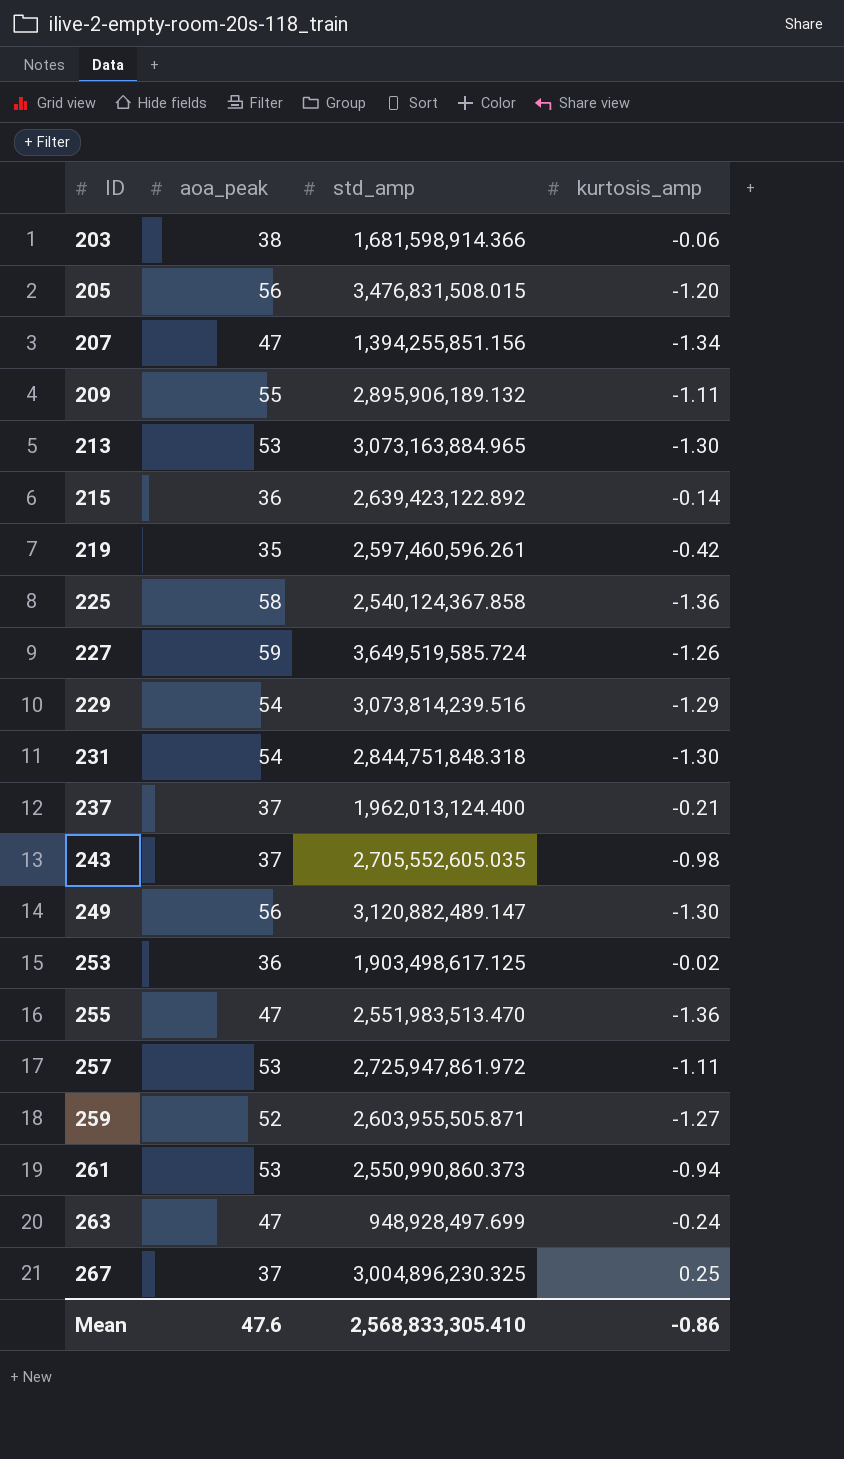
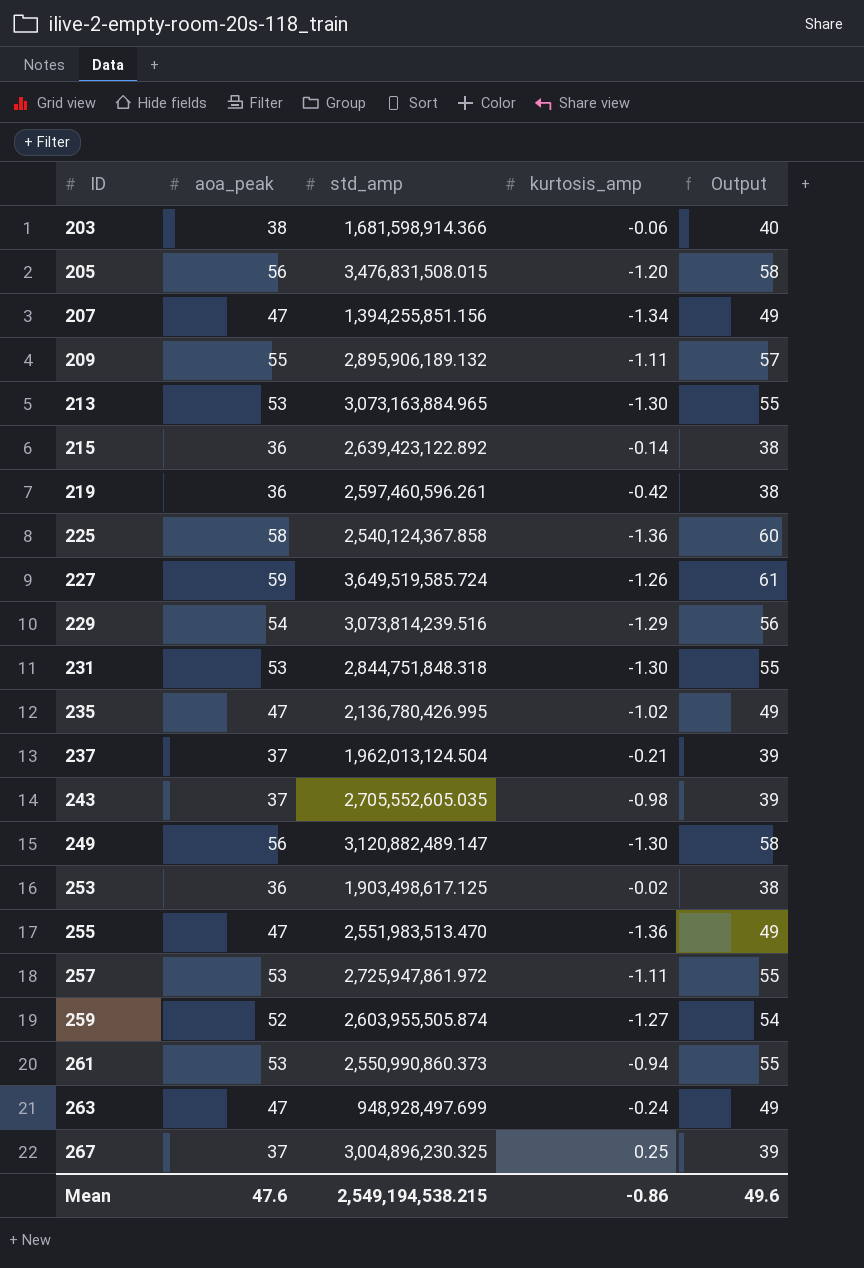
column Output | formula: none -> [aoa_peak] + 2
219 | aoa_peak: 35 -> 36
231 | aoa_peak: 54 -> 53
row 235: none -> 47 | 2,136,780,426.995 | -1.02 | 49
237 | std_amp: 1,962,013,124.400 -> 1,962,013,124.504
259 | std_amp: 2,603,955,505.871 -> 2,603,955,505.874
Mean | std_amp: 2,568,833,305.410 -> 2,549,194,538.215

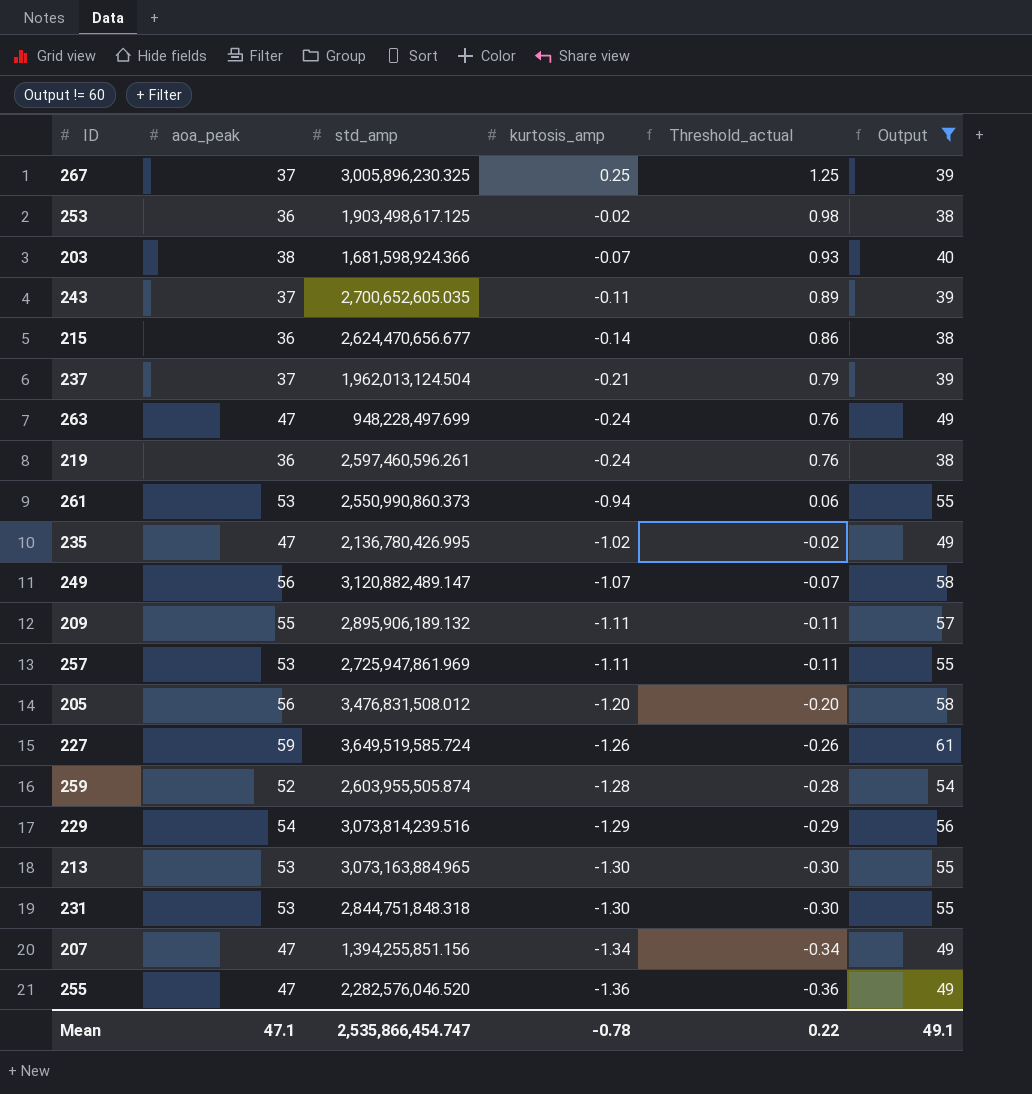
filter: none -> Output != 60
row order: ID ascending -> kurtosis_amp descending
column Threshold_actual | formula: none -> [kurtosis_amp] + 1
267 | std_amp: 3,004,896,230.325 -> 3,005,896,230.325
203 | std_amp: 1,681,598,914.366 -> 1,681,598,924.366
203 | kurtosis_amp: -0.06 -> -0.07
243 | std_amp: 2,705,552,605.035 -> 2,700,652,605.035
243 | kurtosis_amp: -0.98 -> -0.11
215 | std_amp: 2,639,423,122.892 -> 2,624,470,656.677
263 | std_amp: 948,928,497.699 -> 948,228,497.699
219 | kurtosis_amp: -0.42 -> -0.24
249 | kurtosis_amp: -1.30 -> -1.07
257 | std_amp: 2,725,947,861.972 -> 2,725,947,861.969
205 | std_amp: 3,476,831,508.015 -> 3,476,831,508.012
259 | kurtosis_amp: -1.27 -> -1.28
255 | std_amp: 2,551,983,513.470 -> 2,282,576,046.520
Mean | aoa_peak: 47.6 -> 47.1
Mean | std_amp: 2,549,194,538.215 -> 2,535,866,454.747
Mean | kurtosis_amp: -0.86 -> -0.78
Mean | Output: 49.6 -> 49.1

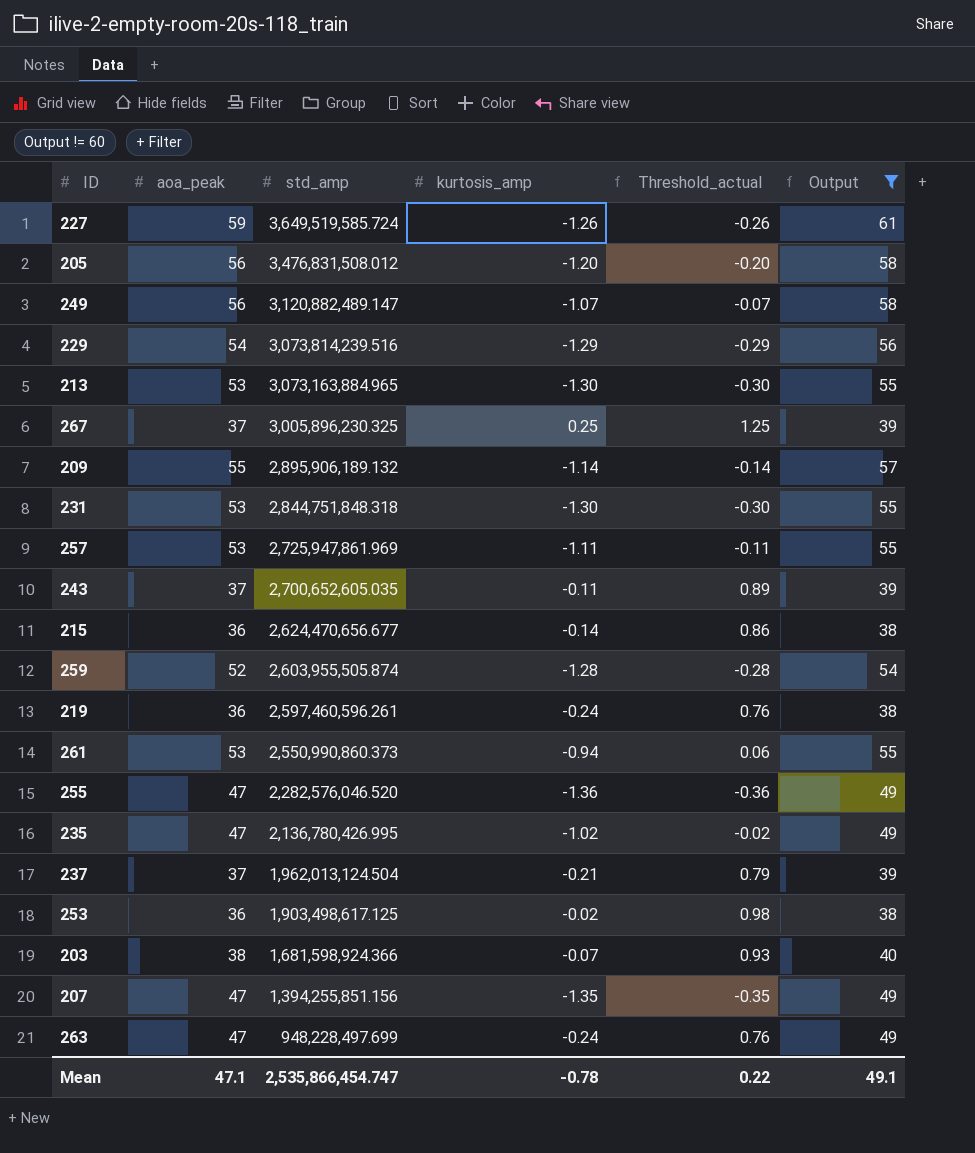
row order: kurtosis_amp descending -> std_amp descending
209 | kurtosis_amp: -1.11 -> -1.14
209 | Threshold_actual: -0.11 -> -0.14
207 | kurtosis_amp: -1.34 -> -1.35
207 | Threshold_actual: -0.34 -> -0.35

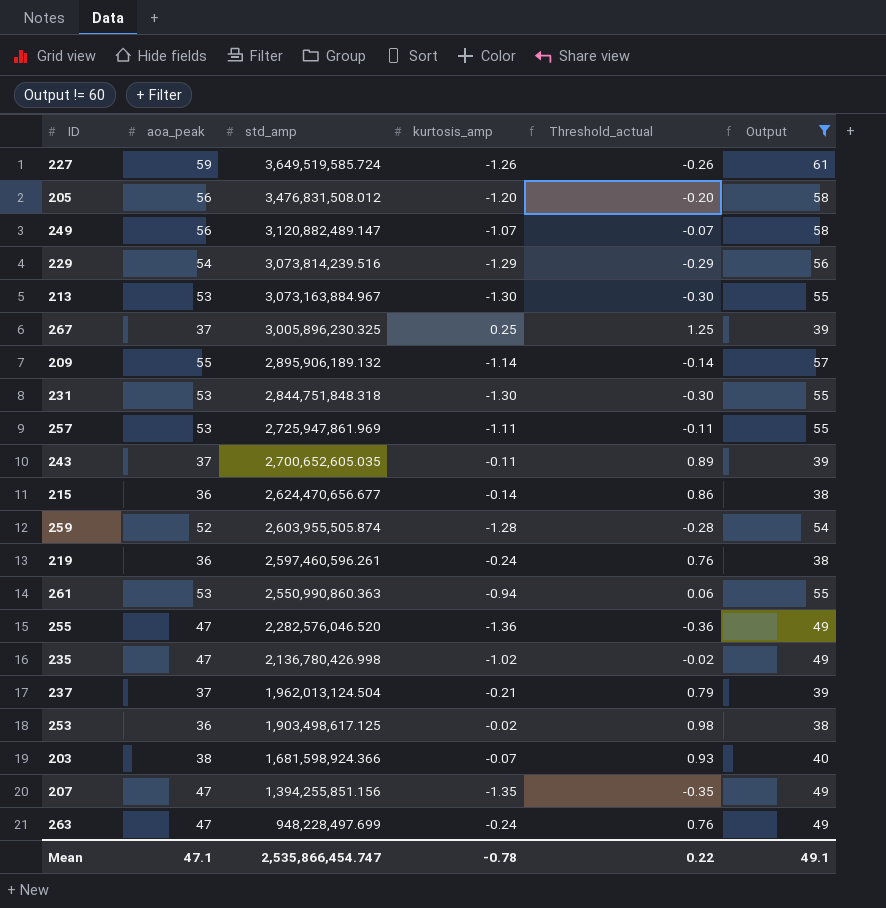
213 | std_amp: 3,073,163,884.965 -> 3,073,163,884.967
261 | std_amp: 2,550,990,860.373 -> 2,550,990,860.363
235 | std_amp: 2,136,780,426.995 -> 2,136,780,426.998

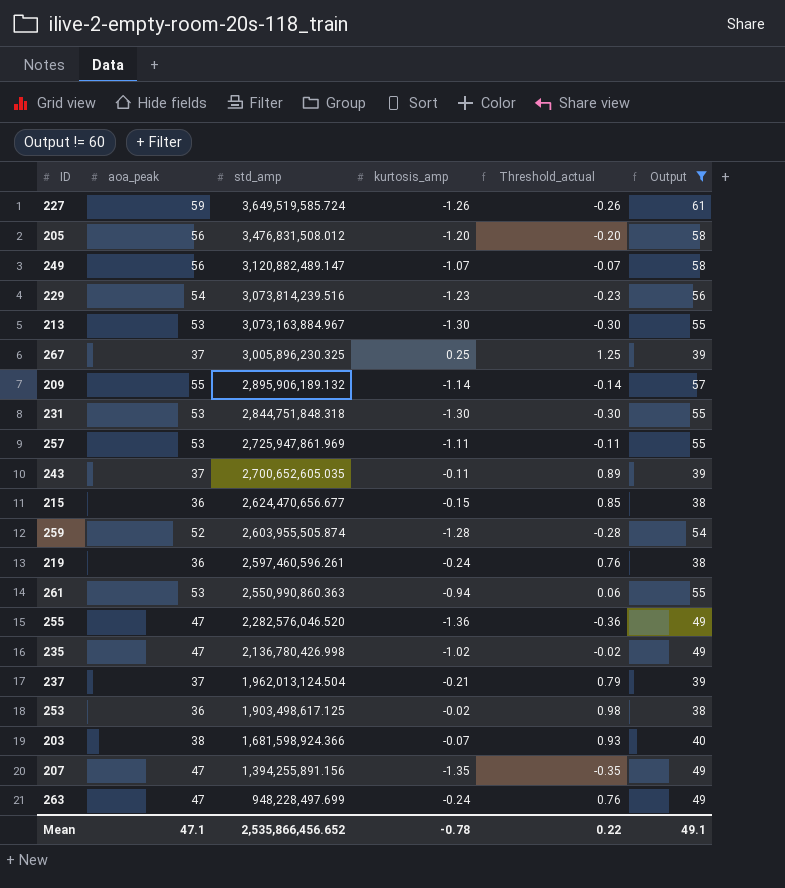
229 | kurtosis_amp: -1.29 -> -1.23
229 | Threshold_actual: -0.29 -> -0.23
215 | kurtosis_amp: -0.14 -> -0.15
215 | Threshold_actual: 0.86 -> 0.85
207 | std_amp: 1,394,255,851.156 -> 1,394,255,891.156
Mean | std_amp: 2,535,866,454.747 -> 2,535,866,456.652

